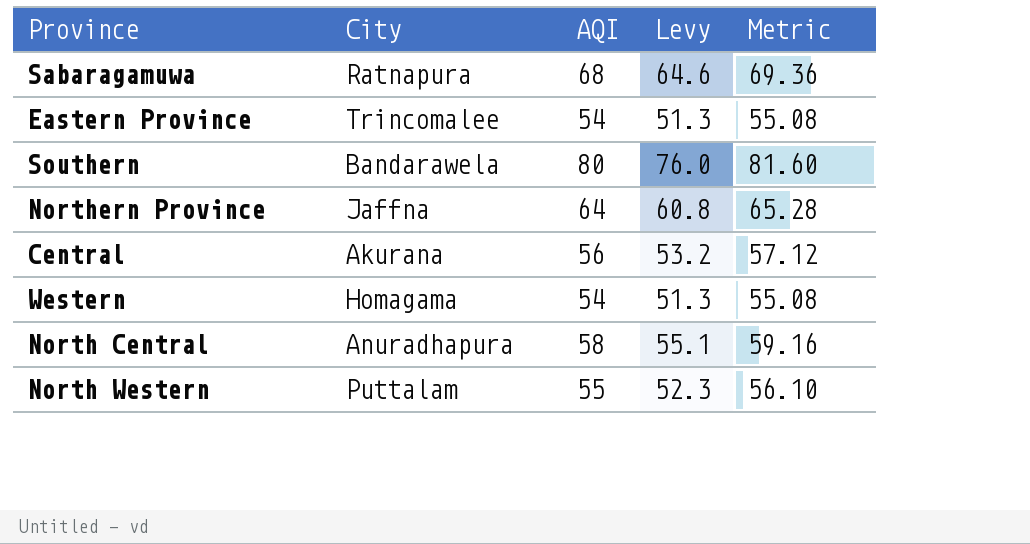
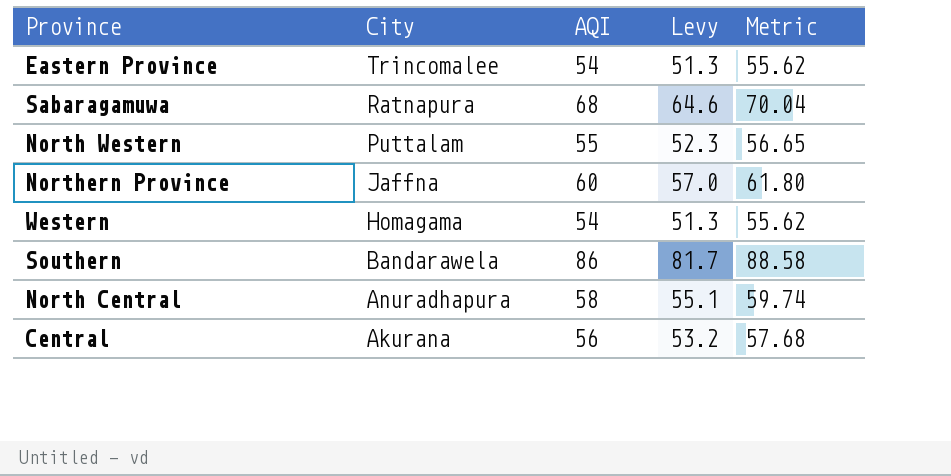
row order: none -> City descending
column Metric | formula: [AQI] * 1.02 -> [AQI] * 1.03
Northern Province | AQI: 64 -> 60
Northern Province | Levy: 60.8 -> 57.0
Southern | AQI: 80 -> 86
Southern | Levy: 76.0 -> 81.7

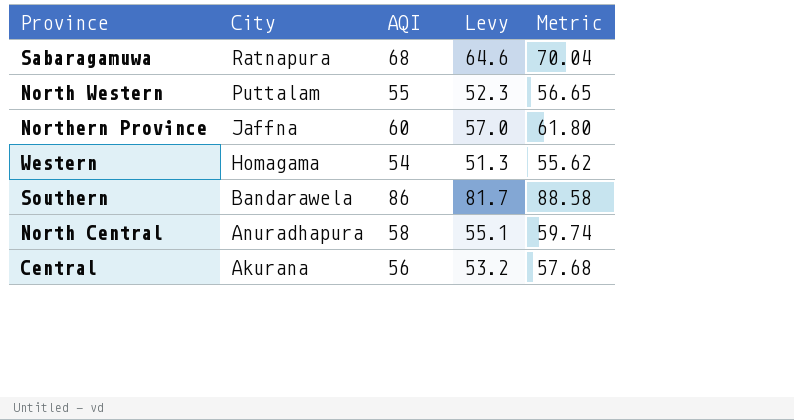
row Eastern Province: Trincomalee | 54 | 51.3 | 55.62 -> none

